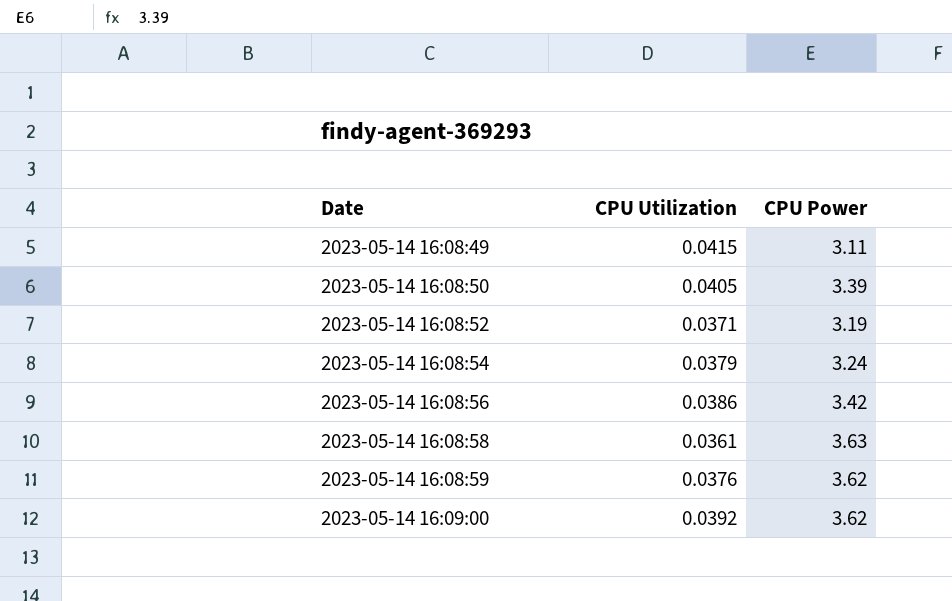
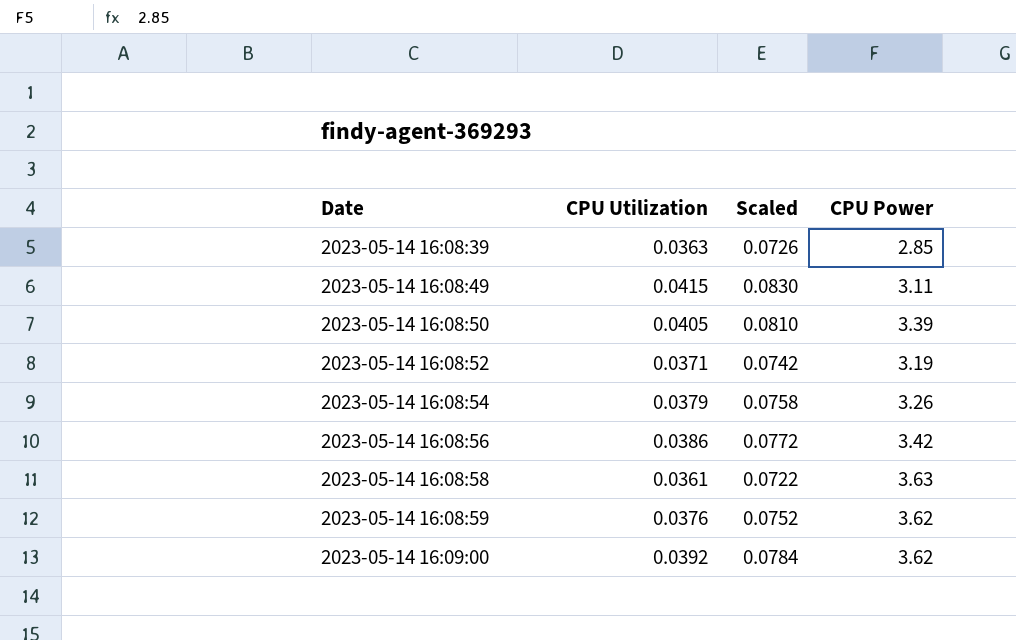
column Scaled | formula: none -> [CPU Utilization] * 2
row 2023-05-14 16:08:39: none -> 0.0363 | 0.0726 | 2.85
2023-05-14 16:08:54 | CPU Power: 3.24 -> 3.26

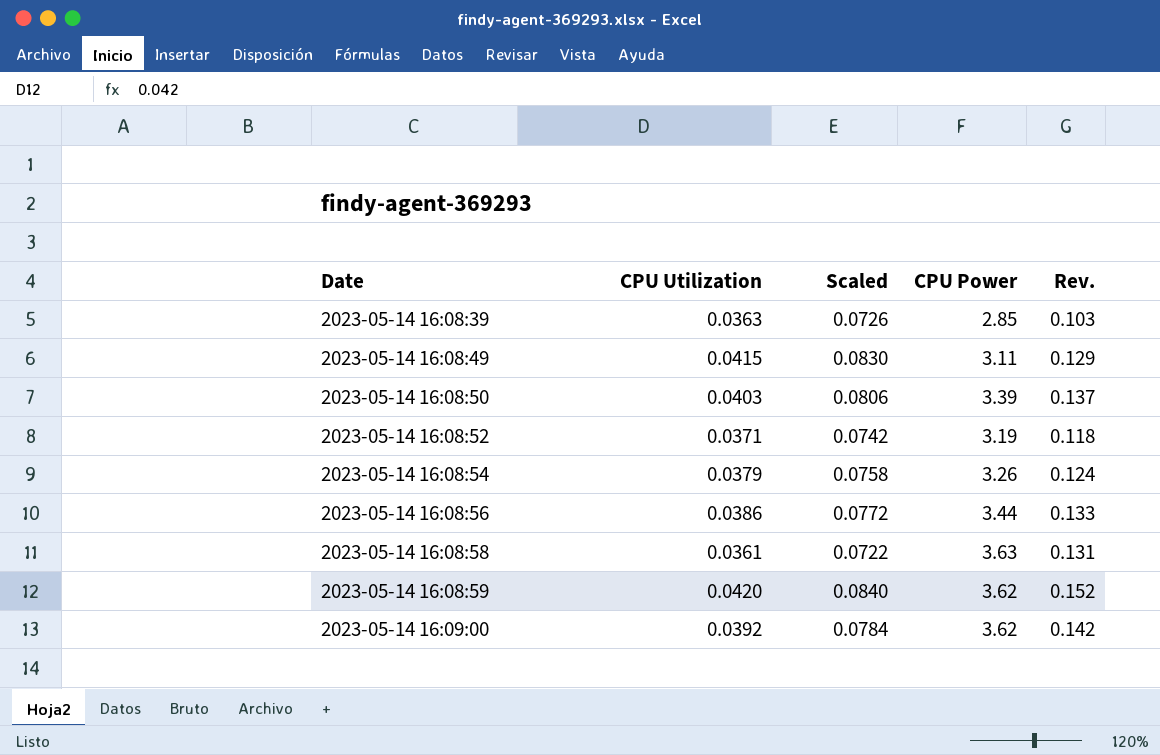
column Rev. | formula: none -> [CPU Utilization] * [CPU Power]
2023-05-14 16:08:50 | CPU Utilization: 0.0405 -> 0.0403
2023-05-14 16:08:50 | Scaled: 0.0810 -> 0.0806
2023-05-14 16:08:56 | CPU Power: 3.42 -> 3.44
2023-05-14 16:08:59 | CPU Utilization: 0.0376 -> 0.0420
2023-05-14 16:08:59 | Scaled: 0.0752 -> 0.0840

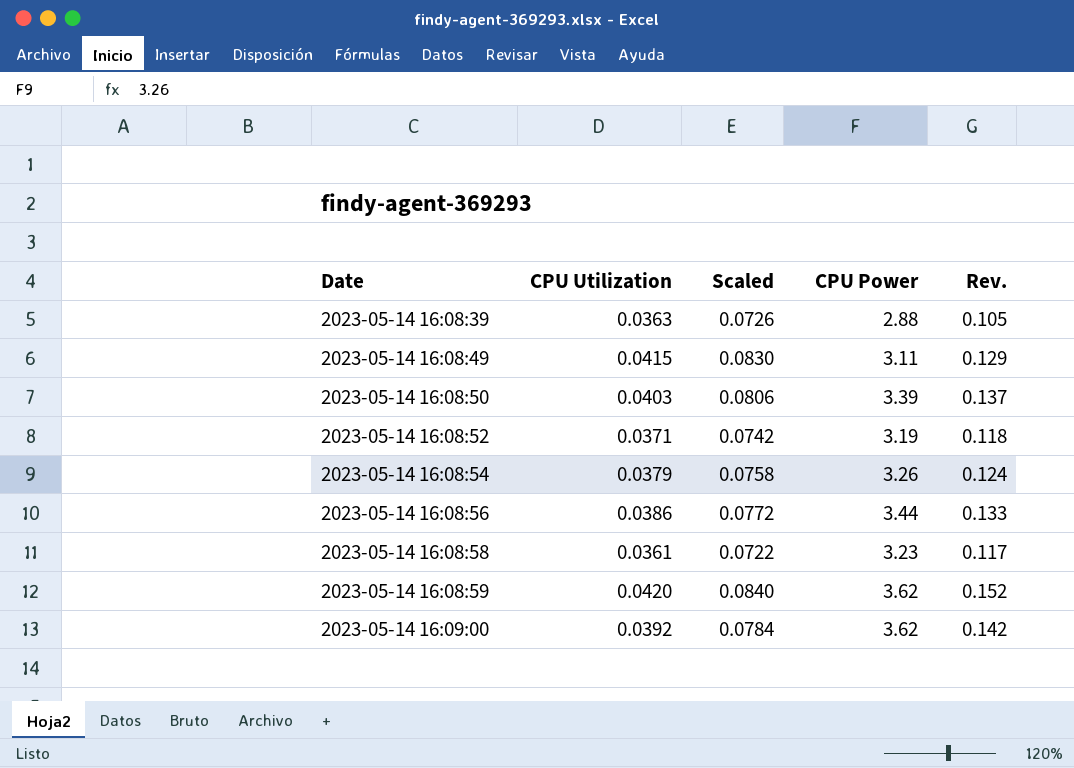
2023-05-14 16:08:39 | CPU Power: 2.85 -> 2.88
2023-05-14 16:08:39 | Rev.: 0.103 -> 0.105
2023-05-14 16:08:58 | CPU Power: 3.63 -> 3.23
2023-05-14 16:08:58 | Rev.: 0.131 -> 0.117

